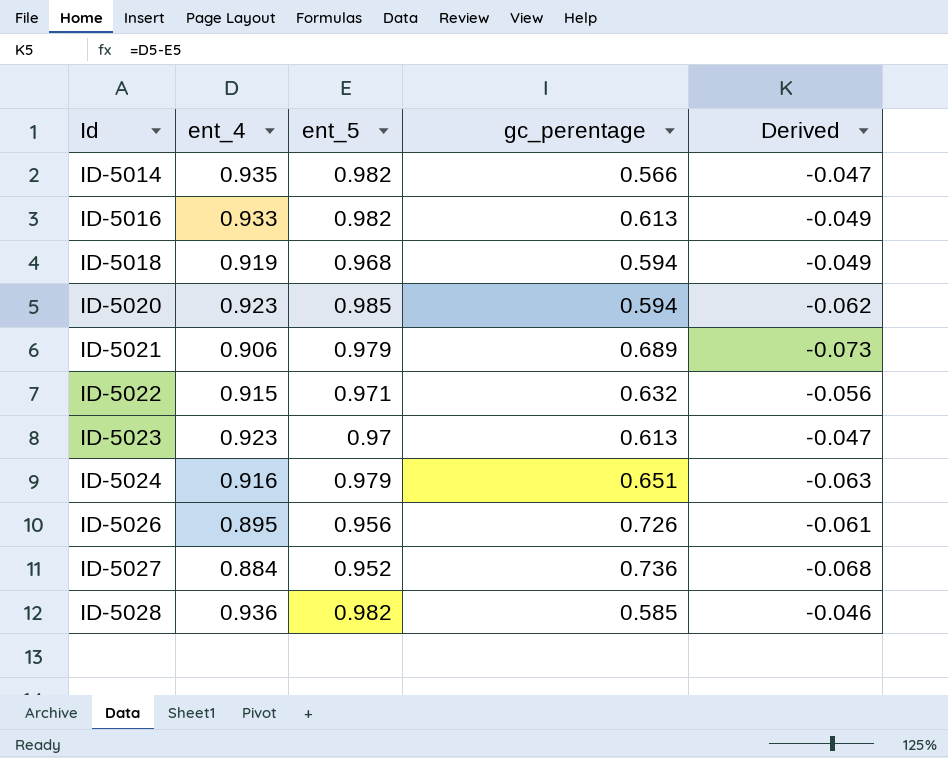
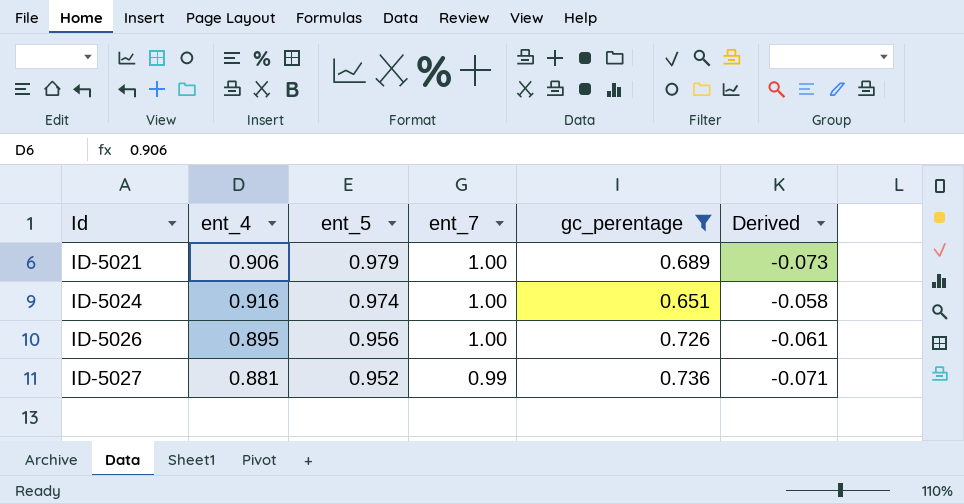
filter: none -> gc_perentage >= 0.651
column ent_7 | position: none -> 4
ID-5024 | ent_5: 0.979 -> 0.974
ID-5024 | Derived: -0.063 -> -0.058
ID-5027 | ent_4: 0.884 -> 0.881
ID-5027 | Derived: -0.068 -> -0.071

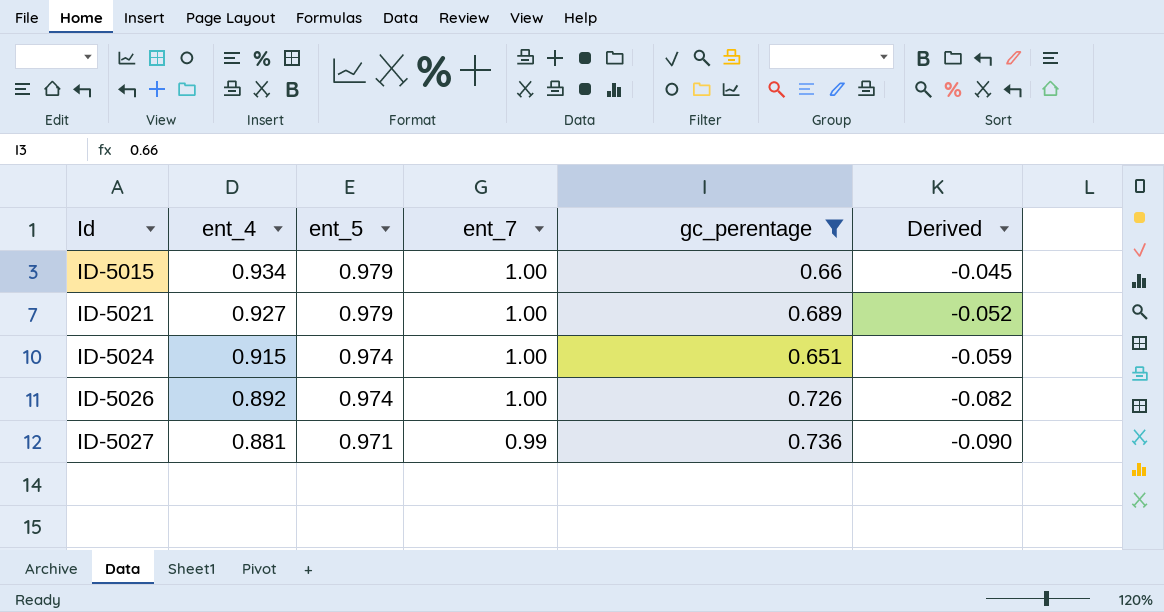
row ID-5015: none -> 0.934 | 0.979 | 1.00 | 0.66 | -0.045
ID-5021 | ent_4: 0.906 -> 0.927
ID-5021 | Derived: -0.073 -> -0.052
ID-5024 | ent_4: 0.916 -> 0.915
ID-5024 | Derived: -0.058 -> -0.059
ID-5026 | ent_4: 0.895 -> 0.892
ID-5026 | ent_5: 0.956 -> 0.974
ID-5026 | Derived: -0.061 -> -0.082
ID-5027 | ent_5: 0.952 -> 0.971
ID-5027 | Derived: -0.071 -> -0.090

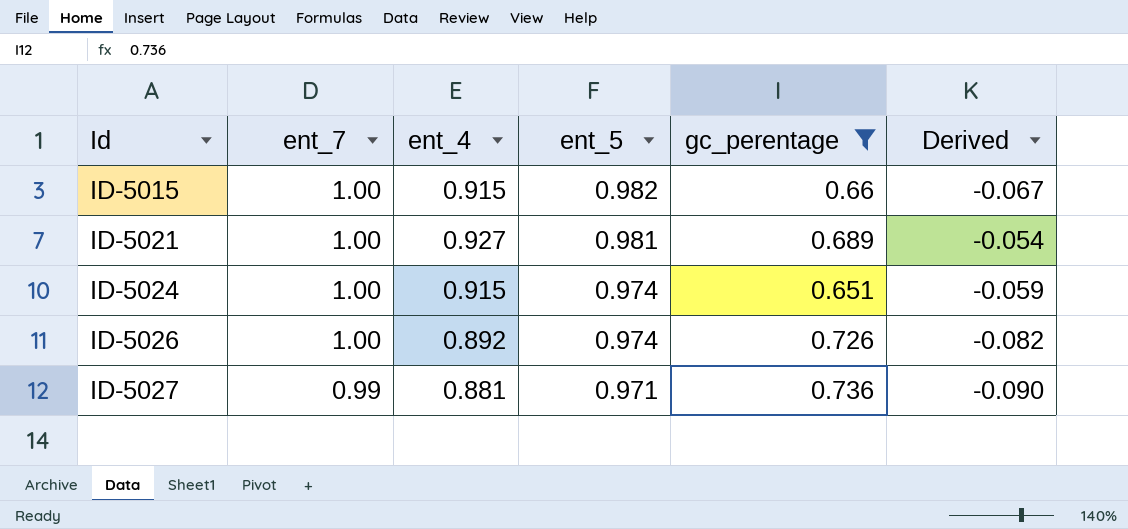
column ent_7 | position: 4 -> 2
ID-5015 | ent_4: 0.934 -> 0.915
ID-5015 | ent_5: 0.979 -> 0.982
ID-5015 | Derived: -0.045 -> -0.067
ID-5021 | ent_5: 0.979 -> 0.981
ID-5021 | Derived: -0.052 -> -0.054

